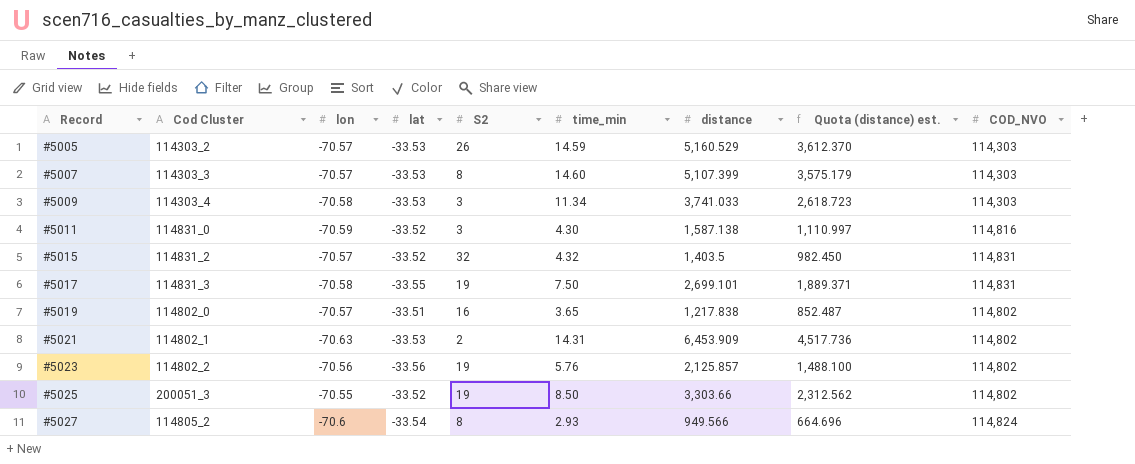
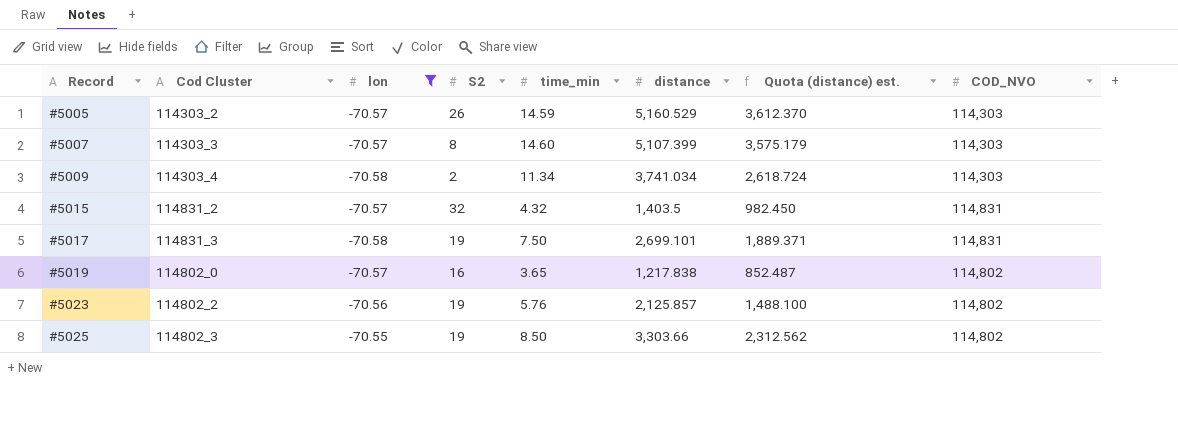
filter: none -> lon >= -70.58
column lat | position: 4 -> none
#5009 | S2: 3 -> 2
#5009 | distance: 3,741.033 -> 3,741.034
#5009 | Quota (distance) est.: 2,618.723 -> 2,618.724
#5025 | Cod Cluster: 200051_3 -> 114802_3

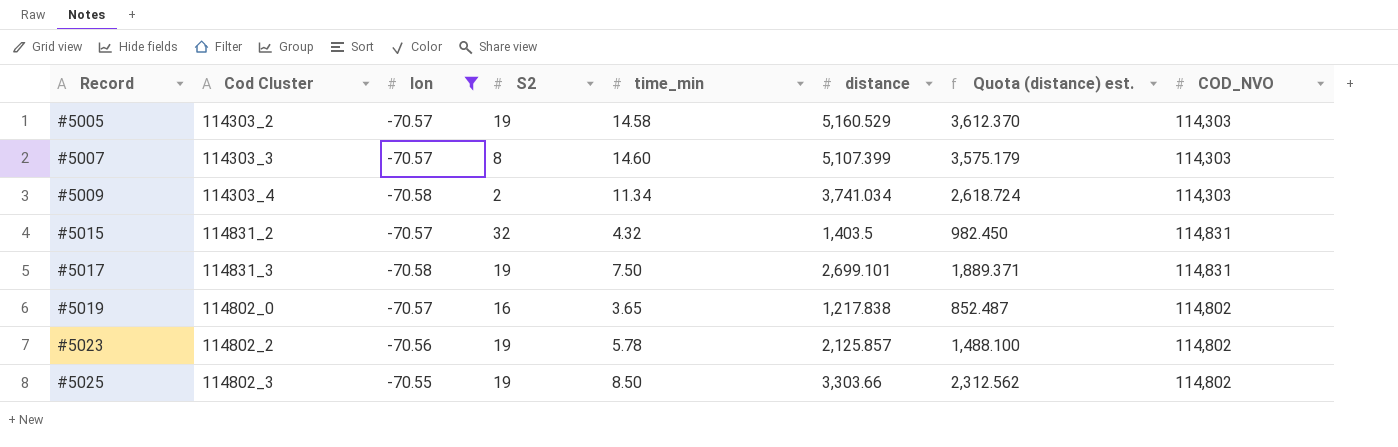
#5005 | S2: 26 -> 19
#5005 | time_min: 14.59 -> 14.58
#5023 | time_min: 5.76 -> 5.78

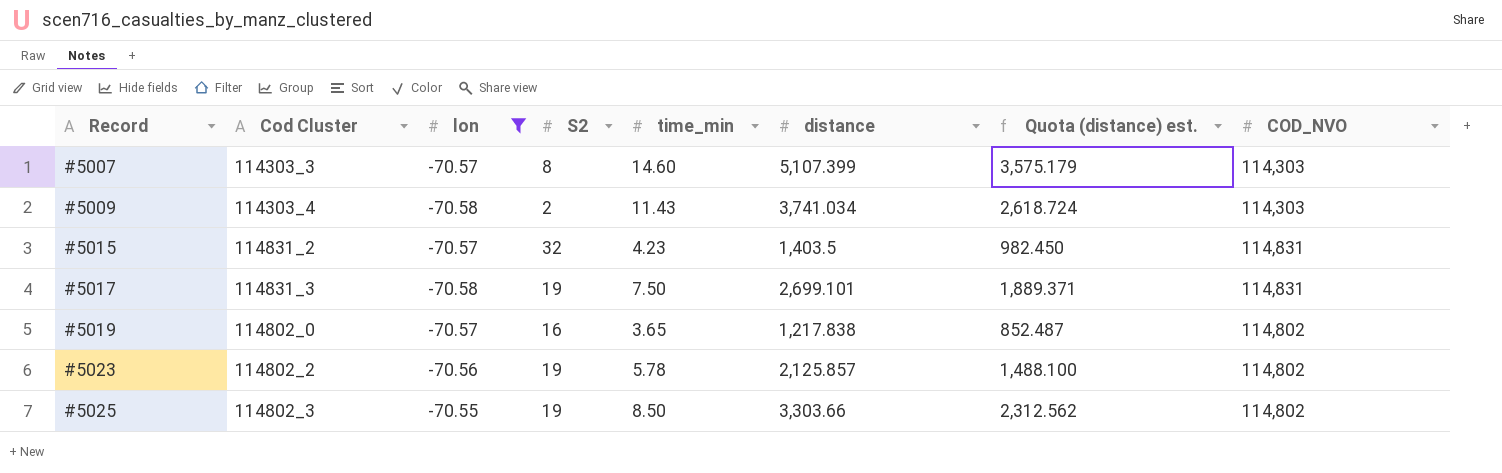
row #5005: 114303_2 | -70.57 | 19 | 14.58 | 5,160.529 | 3,612.370 | 114,303 -> none
#5009 | time_min: 11.34 -> 11.43
#5015 | time_min: 4.32 -> 4.23

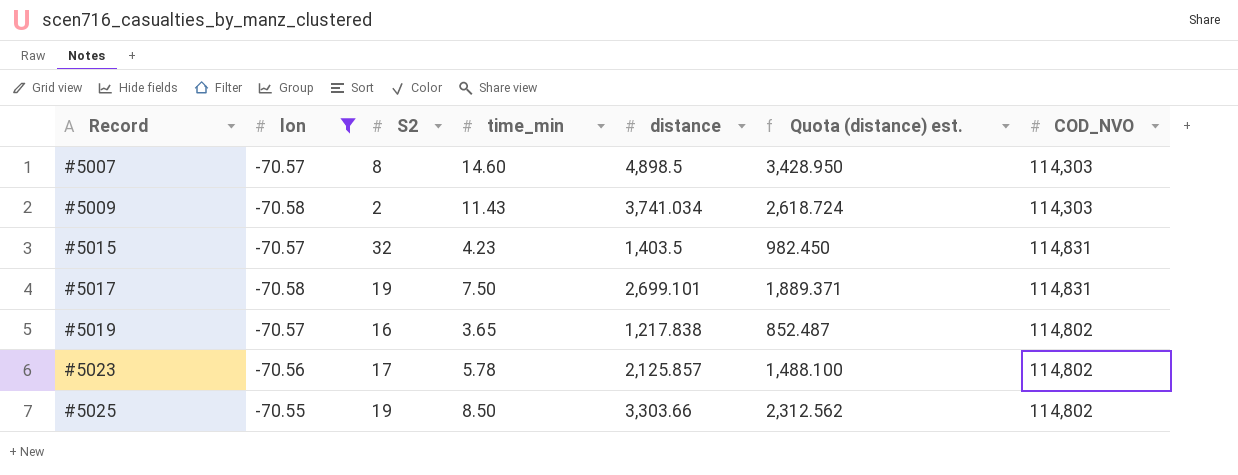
column Cod Cluster | position: 2 -> none
#5007 | distance: 5,107.399 -> 4,898.5
#5007 | Quota (distance) est.: 3,575.179 -> 3,428.950
#5023 | S2: 19 -> 17

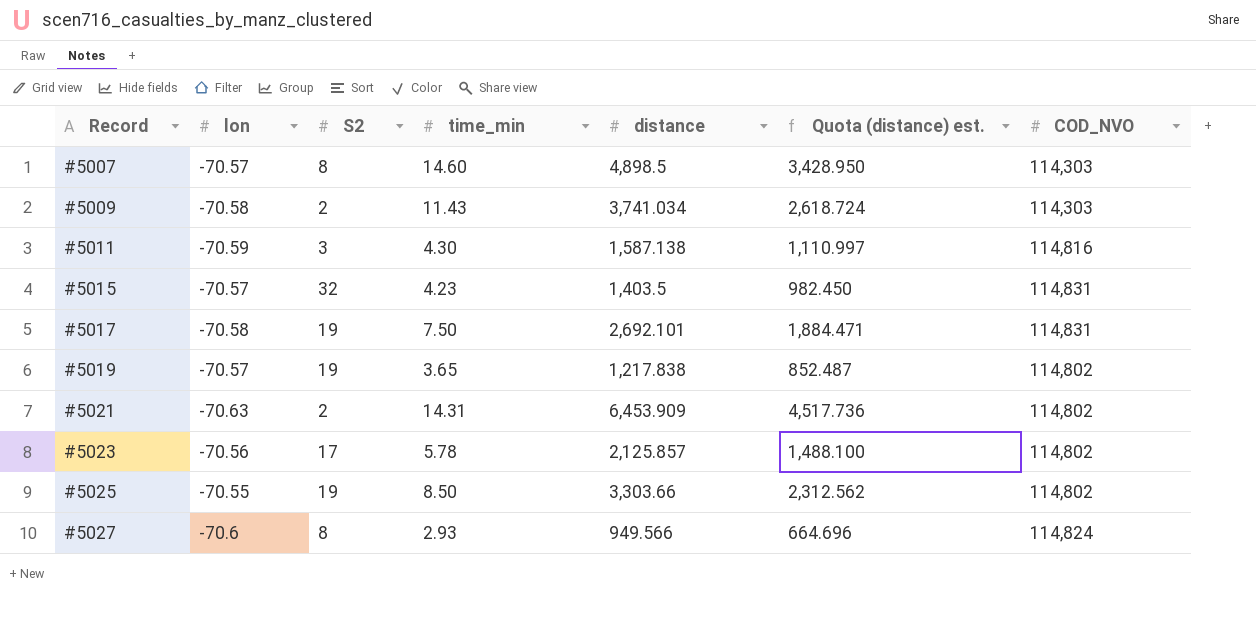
filter: lon >= -70.58 -> none
#5017 | distance: 2,699.101 -> 2,692.101
#5017 | Quota (distance) est.: 1,889.371 -> 1,884.471
#5019 | S2: 16 -> 19

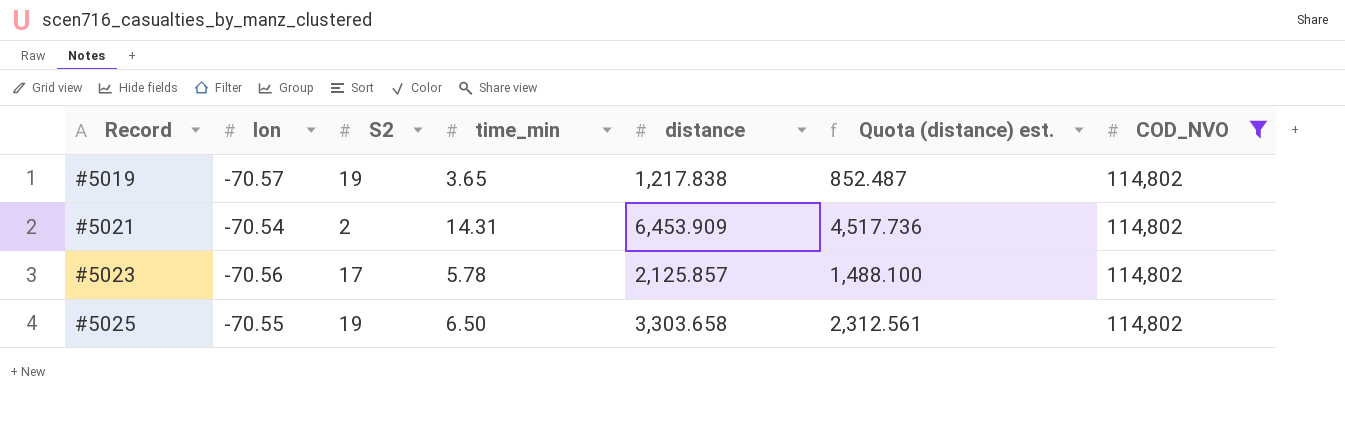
filter: none -> COD_NVO = 114,802
#5021 | lon: -70.63 -> -70.54
#5025 | time_min: 8.50 -> 6.50
#5025 | distance: 3,303.66 -> 3,303.658
#5025 | Quota (distance) est.: 2,312.562 -> 2,312.561

